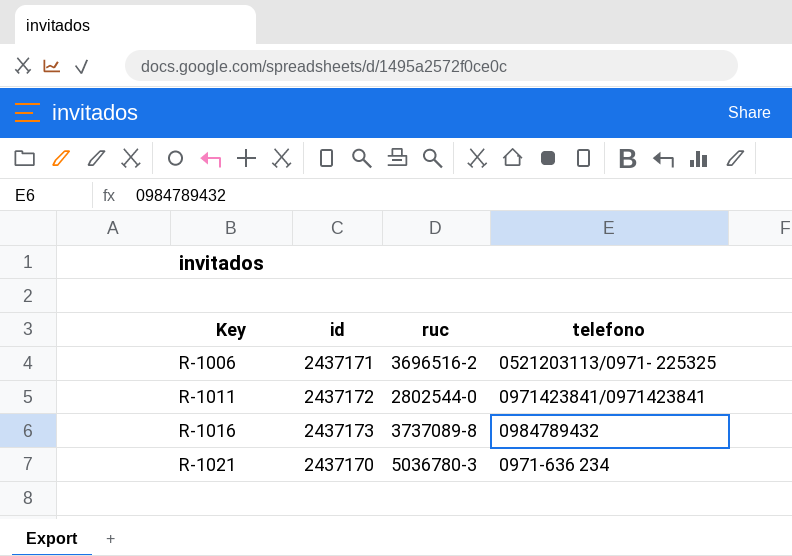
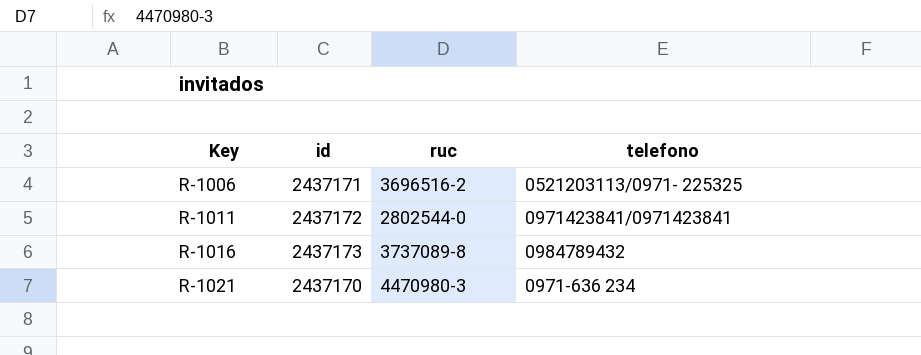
R-1021 | ruc: 5036780-3 -> 4470980-3

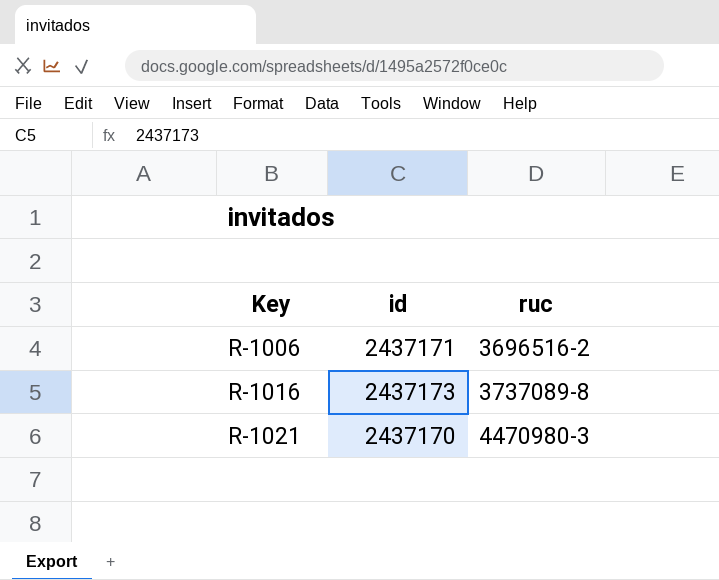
column telefono | position: 4 -> none
row R-1011: 2437172 | 2802544-0 | 0971423841/0971423841 -> none

